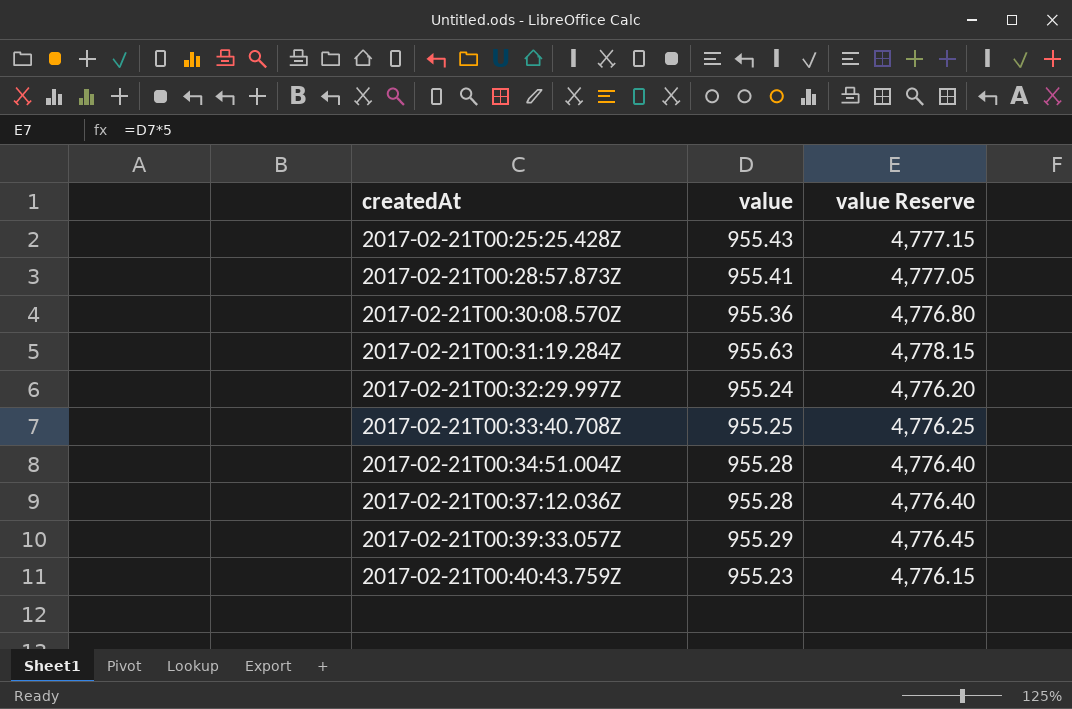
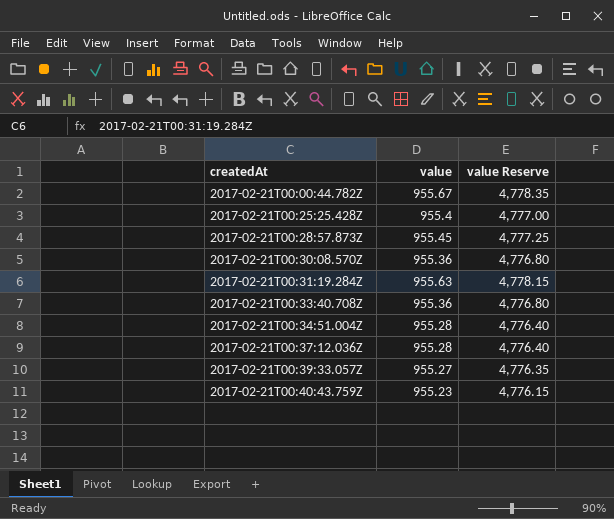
row 2017-02-21T00:32:29.997Z: 955.24 | 4,776.20 -> none
row 2017-02-21T00:00:44.782Z: none -> 955.67 | 4,778.35
2017-02-21T00:25:25.428Z | value: 955.43 -> 955.4
2017-02-21T00:25:25.428Z | value Reserve: 4,777.15 -> 4,777.00
2017-02-21T00:28:57.873Z | value: 955.41 -> 955.45
2017-02-21T00:28:57.873Z | value Reserve: 4,777.05 -> 4,777.25
2017-02-21T00:33:40.708Z | value: 955.25 -> 955.36
2017-02-21T00:33:40.708Z | value Reserve: 4,776.25 -> 4,776.80
2017-02-21T00:39:33.057Z | value: 955.29 -> 955.27
2017-02-21T00:39:33.057Z | value Reserve: 4,776.45 -> 4,776.35

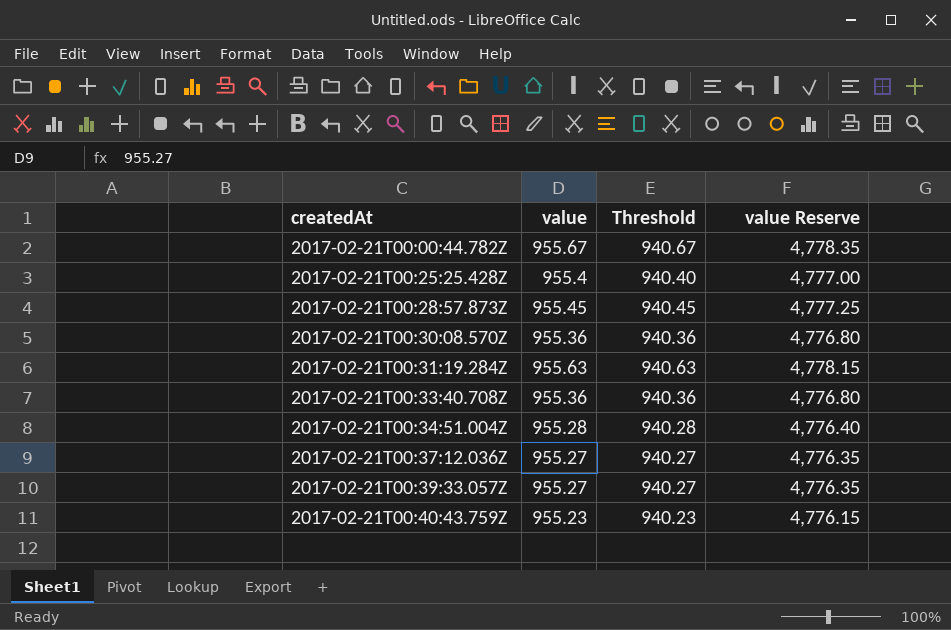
column Threshold | formula: none -> [value] - 15
2017-02-21T00:37:12.036Z | value: 955.28 -> 955.27
2017-02-21T00:37:12.036Z | value Reserve: 4,776.40 -> 4,776.35

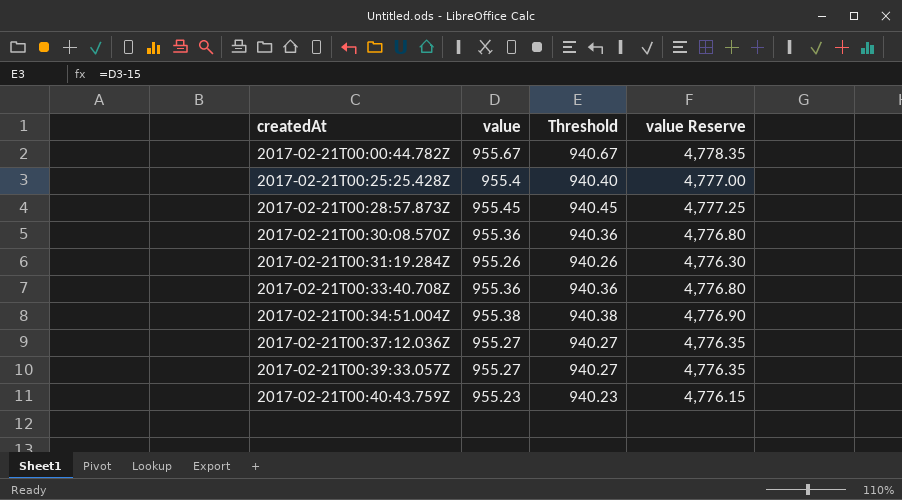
2017-02-21T00:31:19.284Z | value: 955.63 -> 955.26
2017-02-21T00:31:19.284Z | Threshold: 940.63 -> 940.26
2017-02-21T00:31:19.284Z | value Reserve: 4,778.15 -> 4,776.30
2017-02-21T00:34:51.004Z | value: 955.28 -> 955.38
2017-02-21T00:34:51.004Z | Threshold: 940.28 -> 940.38
2017-02-21T00:34:51.004Z | value Reserve: 4,776.40 -> 4,776.90

